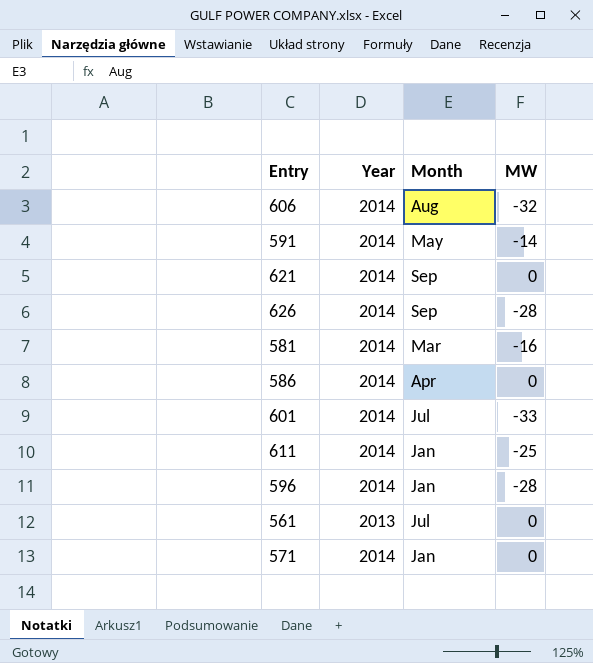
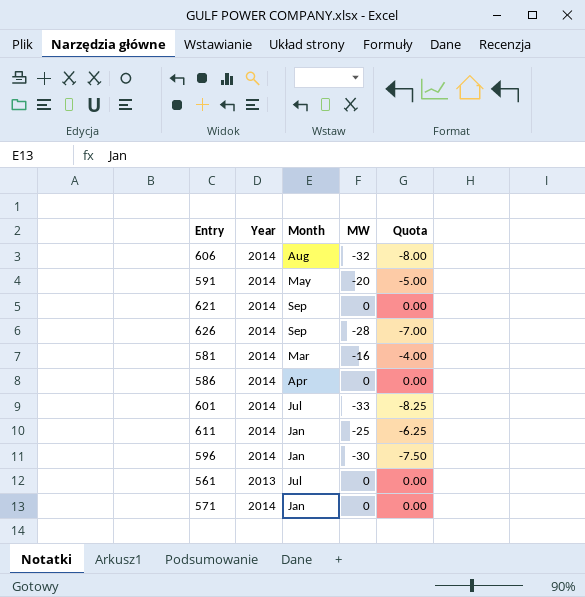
column Quota | formula: none -> [MW] * 0.25
591 | MW: -14 -> -20
596 | MW: -28 -> -30

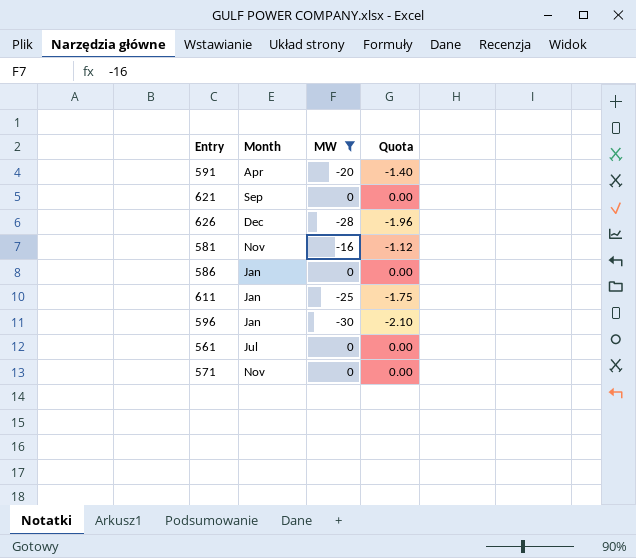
filter: none -> MW >= -30
column Year | position: 2 -> none
column Quota | formula: [MW] * 0.25 -> [MW] * 0.07
591 | Month: May -> Apr
626 | Month: Sep -> Dec
581 | Month: Mar -> Nov
586 | Month: Apr -> Jan
571 | Month: Jan -> Nov

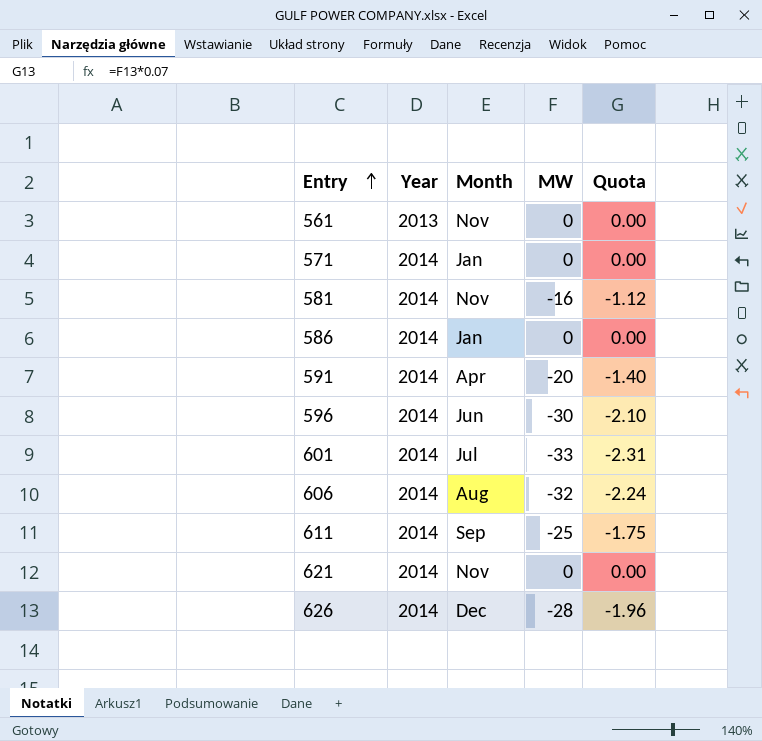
filter: MW >= -30 -> none
row order: none -> Entry ascending
column Year | position: none -> 2
561 | Month: Jul -> Nov
571 | Month: Nov -> Jan
596 | Month: Jan -> Jun
611 | Month: Jan -> Sep
621 | Month: Sep -> Nov

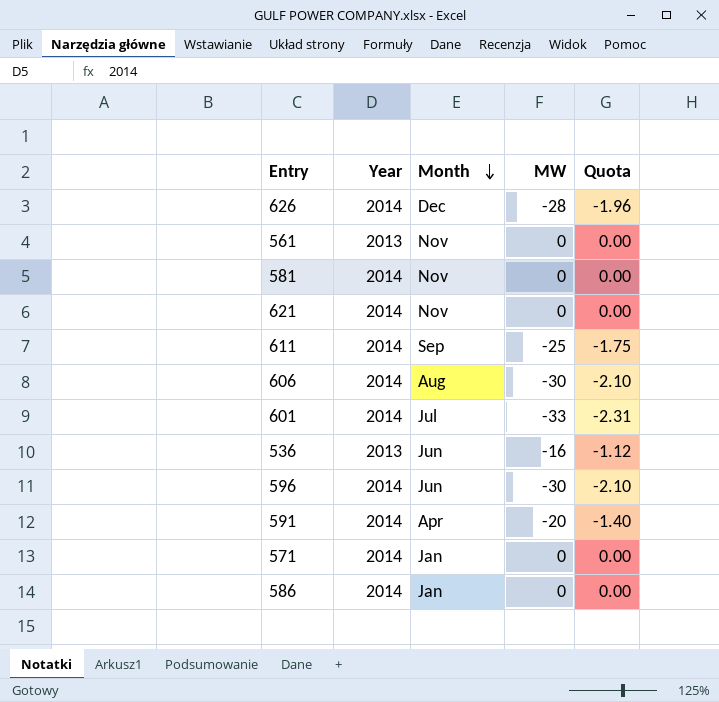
row order: Entry ascending -> Month descending
581 | MW: -16 -> 0
581 | Quota: -1.12 -> 0.00
606 | MW: -32 -> -30
606 | Quota: -2.24 -> -2.10
row 536: none -> 2013 | Jun | -16 | -1.12

